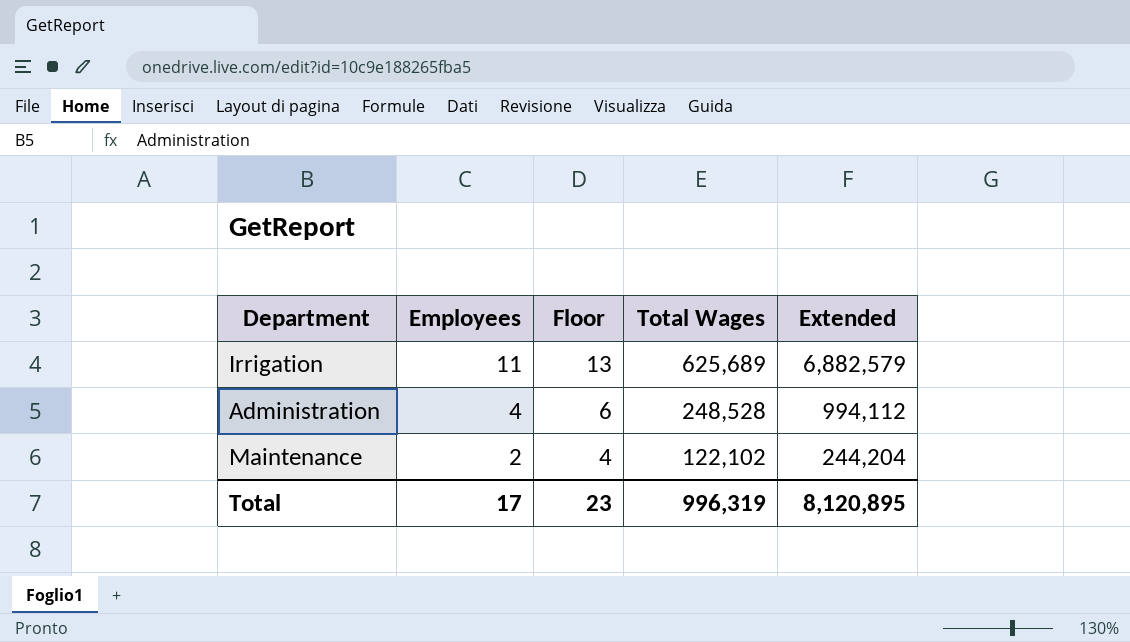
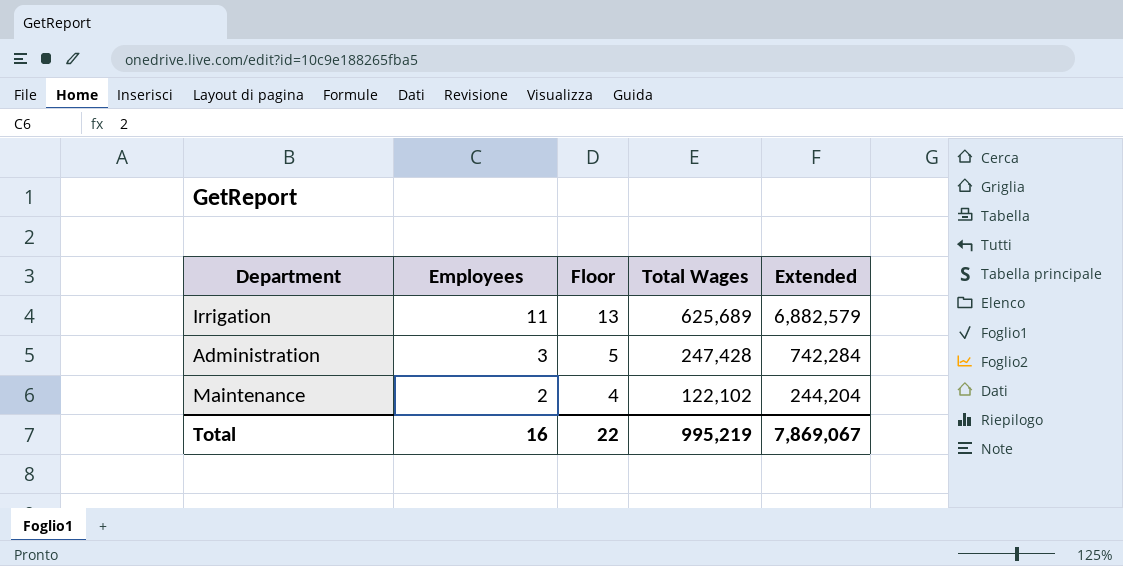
Administration | Employees: 4 -> 3
Administration | Floor: 6 -> 5
Administration | Total Wages: 248,528 -> 247,428
Administration | Extended: 994,112 -> 742,284
Total | Employees: 17 -> 16
Total | Floor: 23 -> 22
Total | Total Wages: 996,319 -> 995,219
Total | Extended: 8,120,895 -> 7,869,067

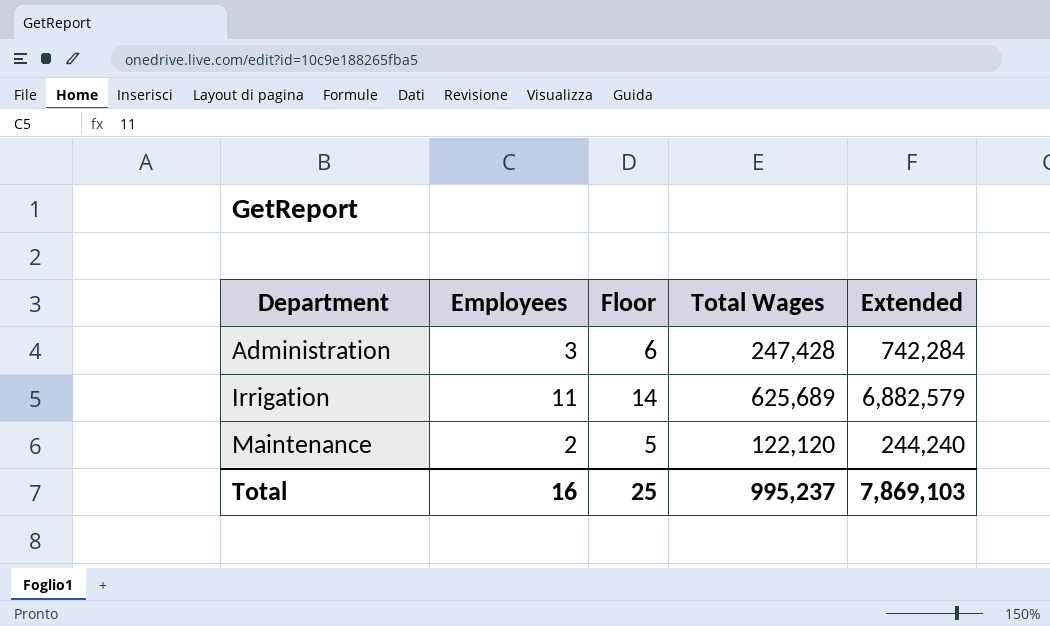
row order: Employees descending -> Department ascending
column Floor | formula: [Employees] + 2 -> [Employees] + 3
Maintenance | Total Wages: 122,102 -> 122,120
Maintenance | Extended: 244,204 -> 244,240
Total | Floor: 22 -> 25
Total | Total Wages: 995,219 -> 995,237
Total | Extended: 7,869,067 -> 7,869,103

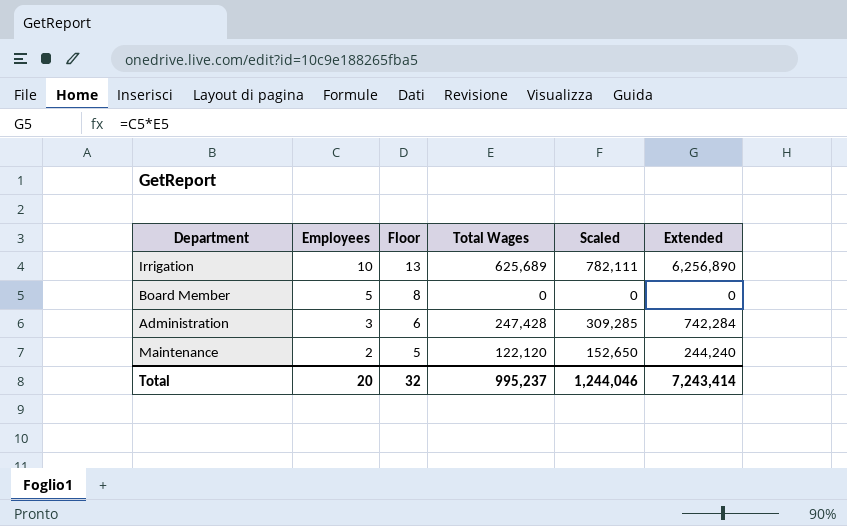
row order: Department ascending -> Employees descending
column Scaled | formula: none -> [Total Wages] * 1.25
Irrigation | Employees: 11 -> 10
Irrigation | Floor: 14 -> 13
Irrigation | Extended: 6,882,579 -> 6,256,890
row Board Member: none -> 5 | 8 | 0 | 0 | 0
Total | Employees: 16 -> 20
Total | Floor: 25 -> 32
Total | Extended: 7,869,103 -> 7,243,414

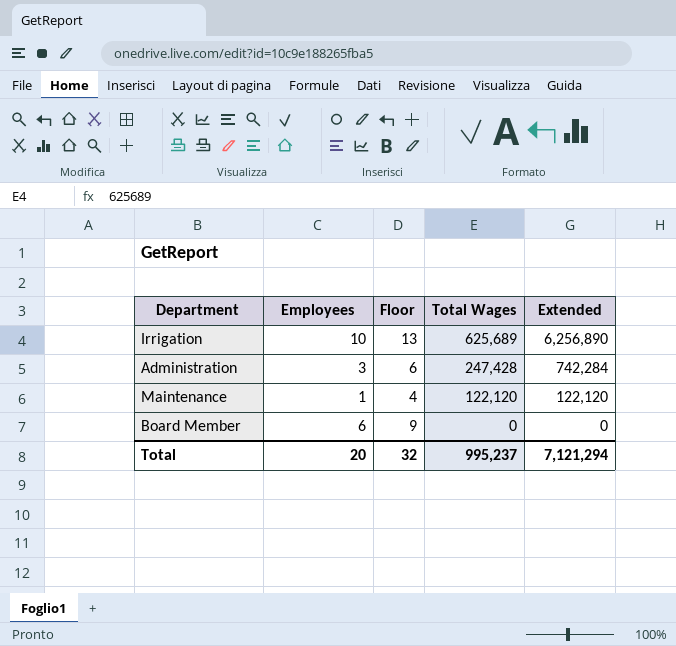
row order: Employees descending -> Total Wages descending
column Scaled | formula: [Total Wages] * 1.25 -> none
Maintenance | Employees: 2 -> 1
Maintenance | Floor: 5 -> 4
Maintenance | Extended: 244,240 -> 122,120
Board Member | Employees: 5 -> 6
Board Member | Floor: 8 -> 9
Total | Extended: 7,243,414 -> 7,121,294

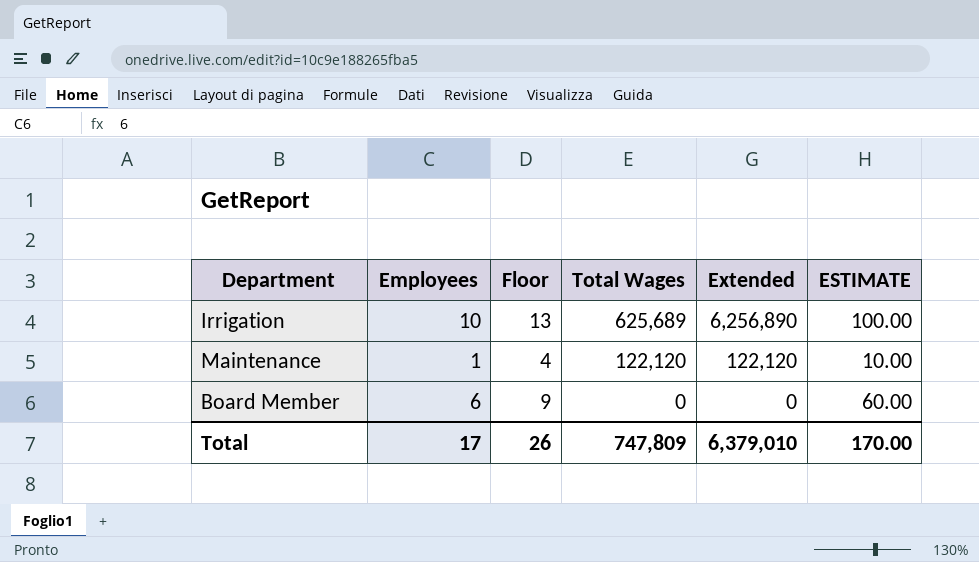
column ESTIMATE | formula: none -> [Employees] * 10
row Administration: 3 | 6 | 247,428 | 742,284 -> none
Total | Employees: 20 -> 17
Total | Floor: 32 -> 26
Total | Total Wages: 995,237 -> 747,809
Total | Extended: 7,121,294 -> 6,379,010

